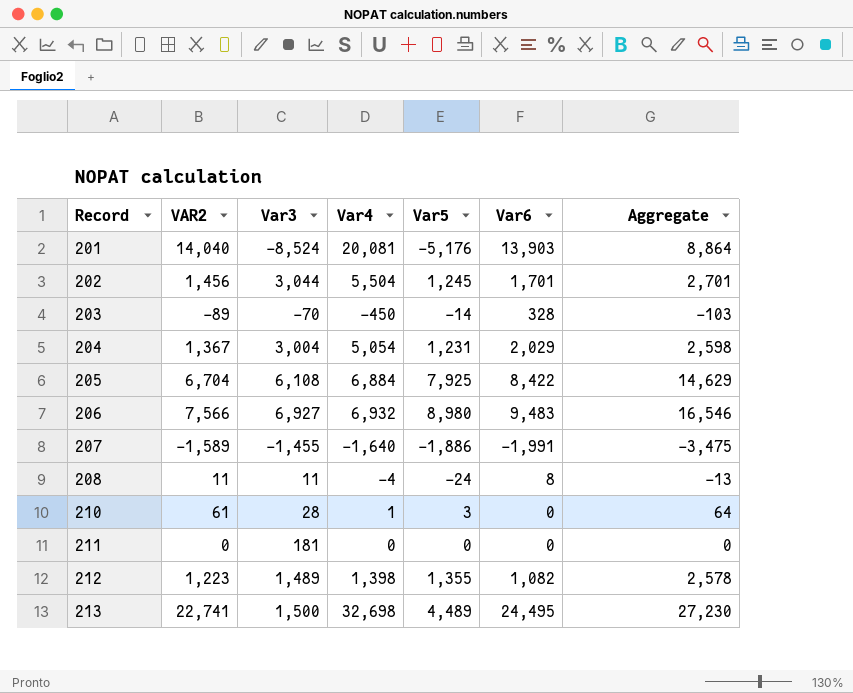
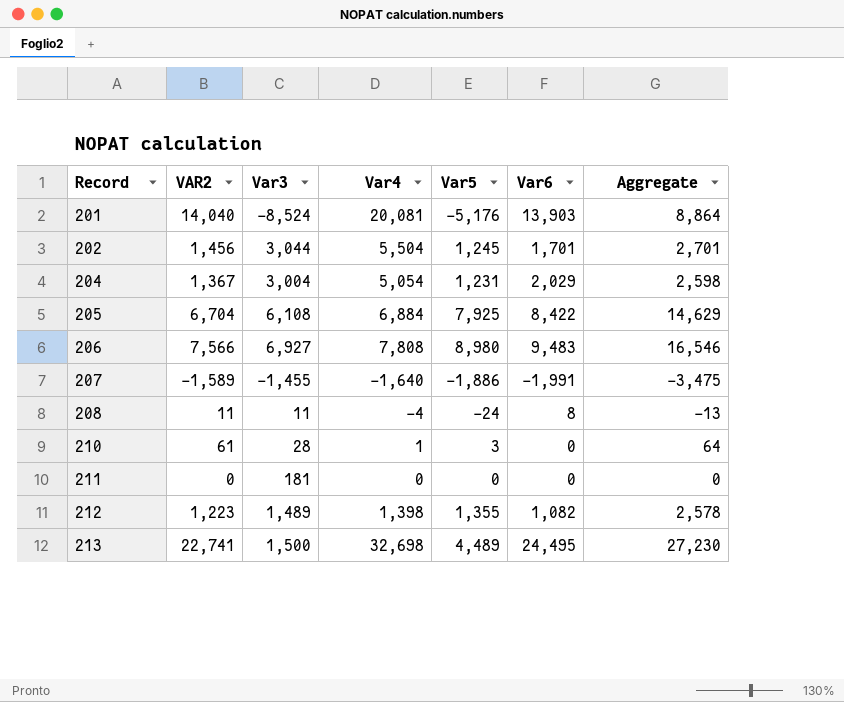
row 203: -89 | -70 | -450 | -14 | 328 | -103 -> none
206 | Var4: 6,932 -> 7,808

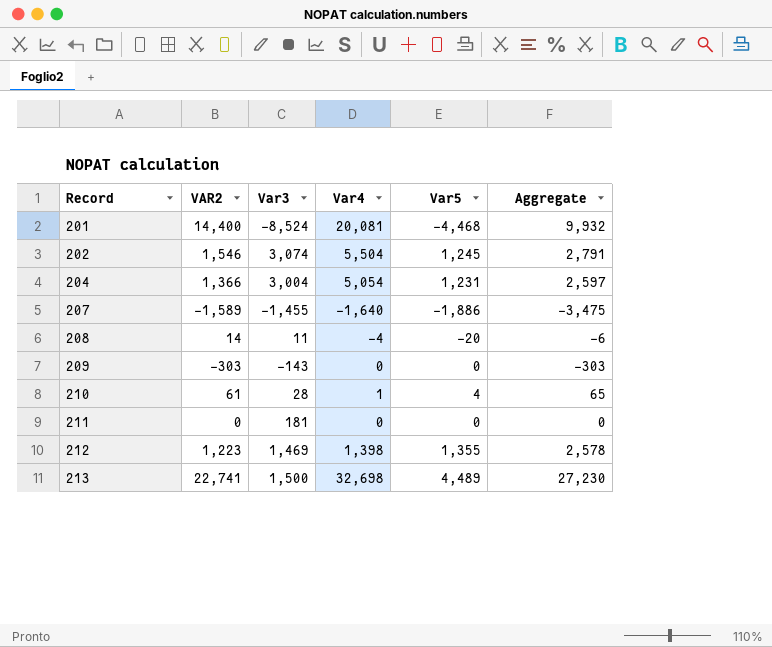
column Var6 | position: 6 -> none
row 205: 6,704 | 6,108 | 6,884 | 7,925 | 8,422 | 14,629 -> none
row 206: 7,566 | 6,927 | 7,808 | 8,980 | 9,483 | 16,546 -> none
201 | VAR2: 14,040 -> 14,400
201 | Var5: -5,176 -> -4,468
201 | Aggregate: 8,864 -> 9,932
202 | VAR2: 1,456 -> 1,546
202 | Var3: 3,044 -> 3,074
202 | Aggregate: 2,701 -> 2,791
204 | VAR2: 1,367 -> 1,366
204 | Aggregate: 2,598 -> 2,597
208 | VAR2: 11 -> 14
208 | Var5: -24 -> -20
208 | Aggregate: -13 -> -6
row 209: none -> -303 | -143 | 0 | 0 | -303
210 | Var5: 3 -> 4
210 | Aggregate: 64 -> 65
212 | Var3: 1,489 -> 1,469

